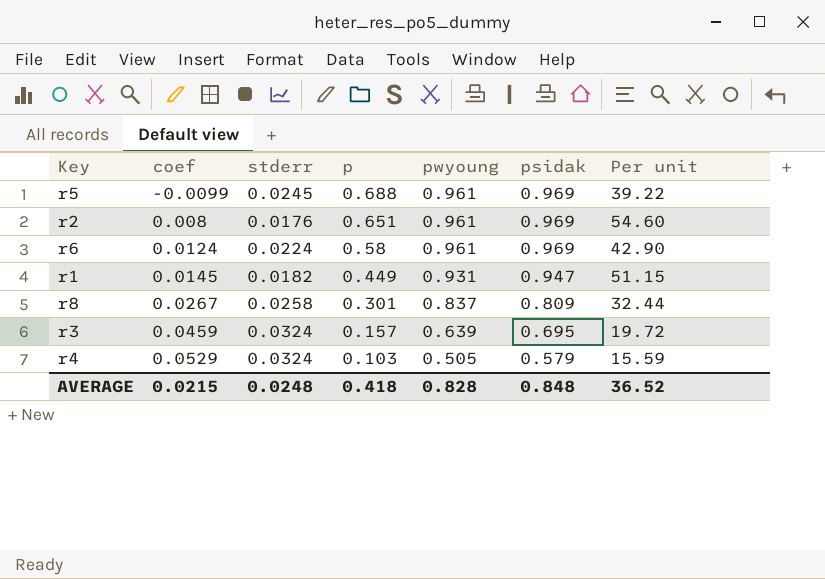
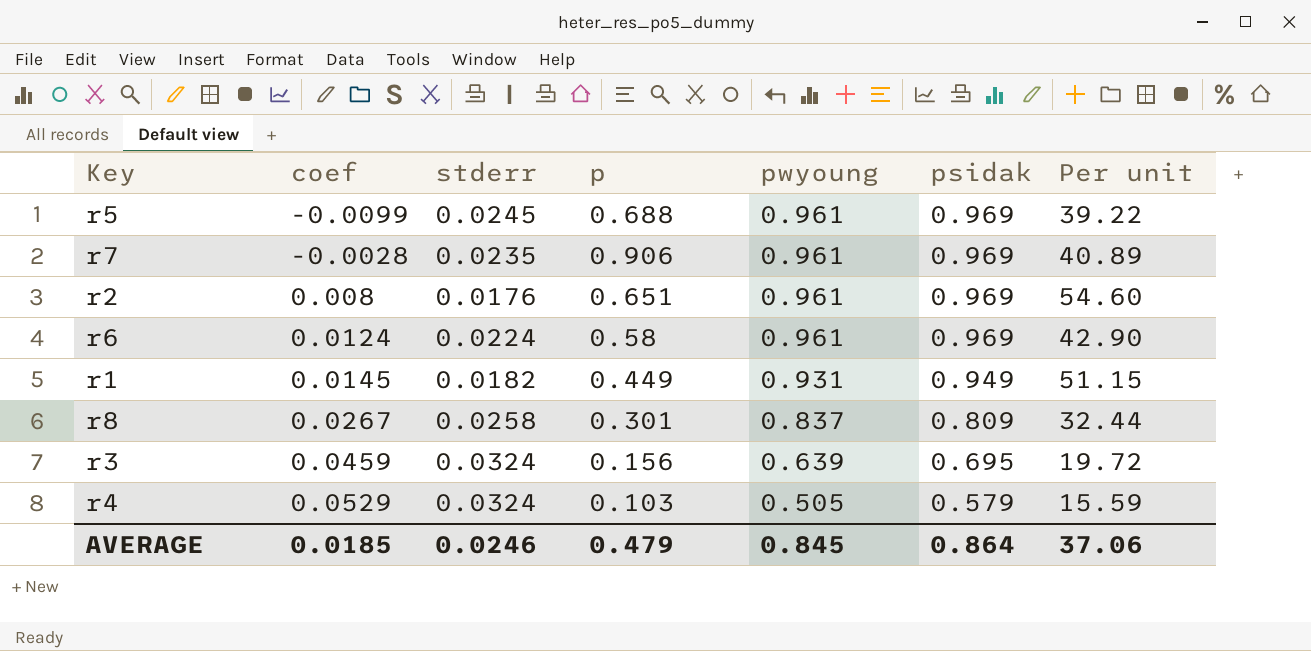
row r7: none -> -0.0028 | 0.0235 | 0.906 | 0.961 | 0.969 | 40.89
r1 | psidak: 0.947 -> 0.949
r3 | p: 0.157 -> 0.156
AVERAGE | coef: 0.0215 -> 0.0185
AVERAGE | stderr: 0.0248 -> 0.0246
AVERAGE | p: 0.418 -> 0.479
AVERAGE | pwyoung: 0.828 -> 0.845
AVERAGE | psidak: 0.848 -> 0.864
AVERAGE | Per unit: 36.52 -> 37.06

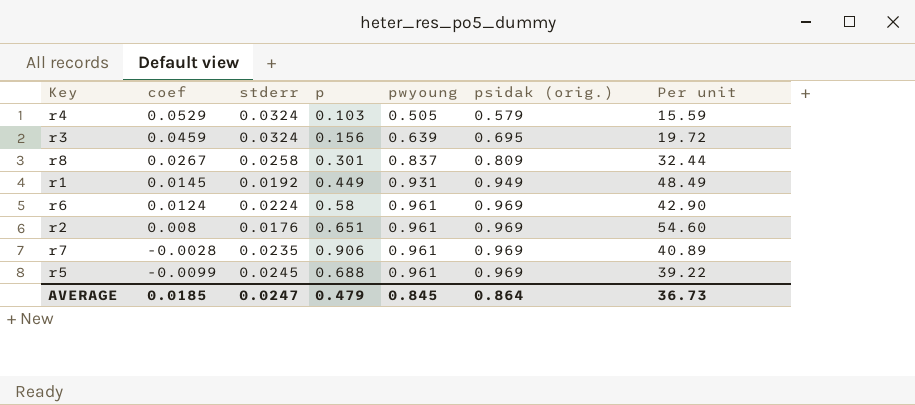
row order: coef ascending -> coef descending
column name: psidak -> psidak (orig.)
r1 | stderr: 0.0182 -> 0.0192
r1 | Per unit: 51.15 -> 48.49
AVERAGE | stderr: 0.0246 -> 0.0247
AVERAGE | Per unit: 37.06 -> 36.73

